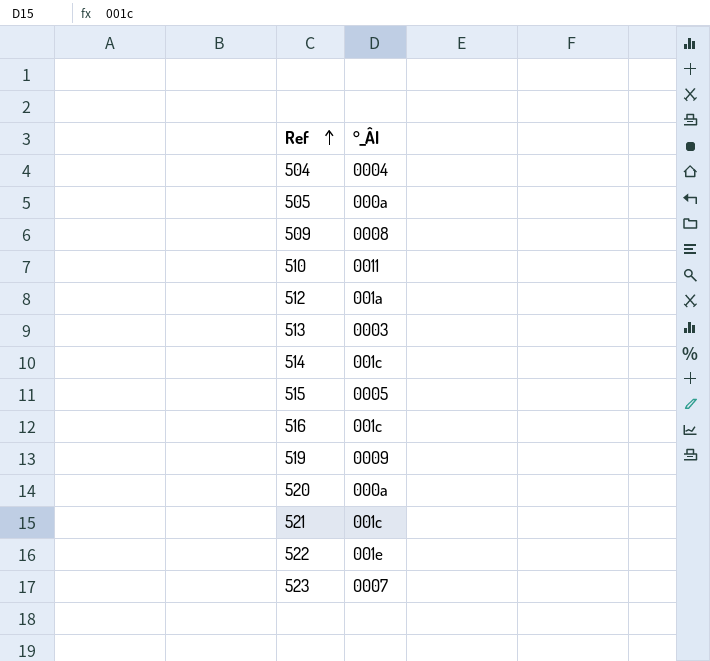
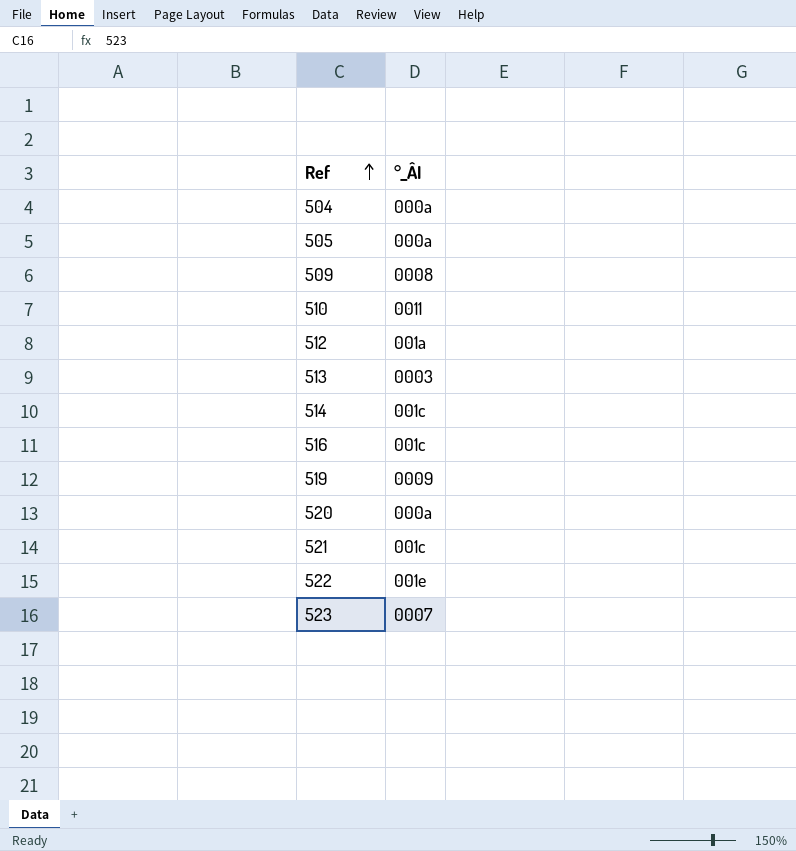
row 515: 0005 -> none
504 | °_ÂI: 0004 -> 000a

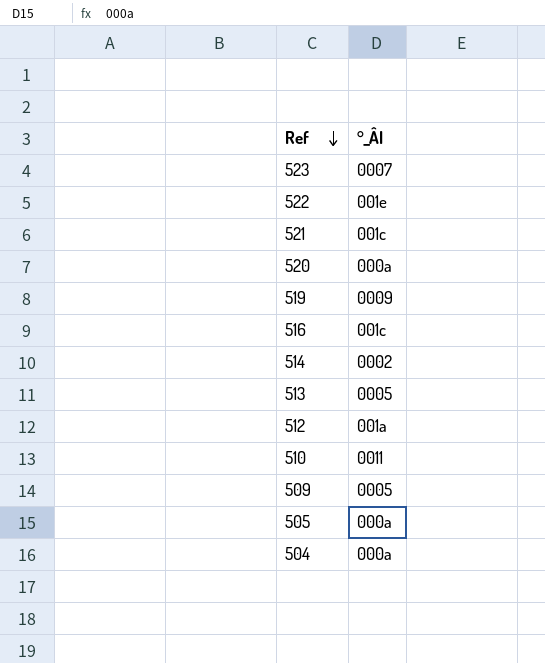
row order: Ref ascending -> Ref descending
514 | °_ÂI: 001c -> 0002
513 | °_ÂI: 0003 -> 0005
509 | °_ÂI: 0008 -> 0005

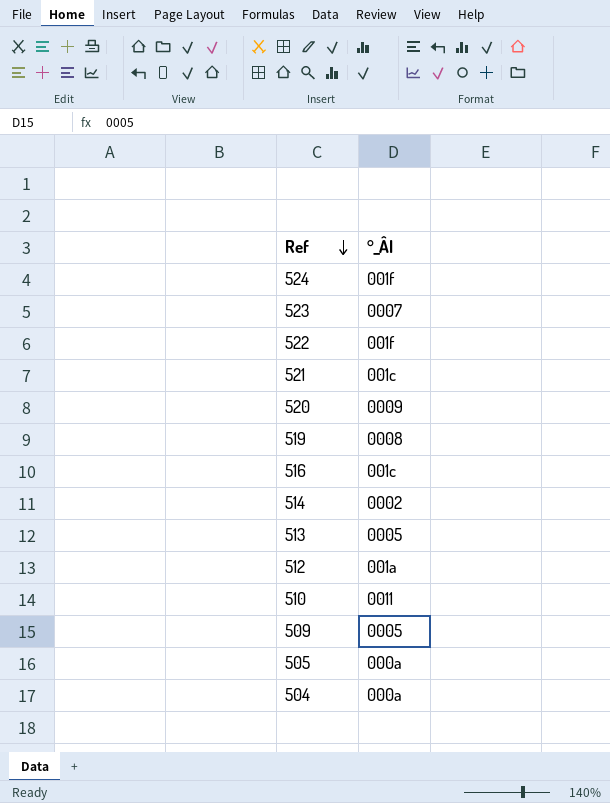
row 524: none -> 001f
522 | °_ÂI: 001e -> 001f
520 | °_ÂI: 000a -> 0009
519 | °_ÂI: 0009 -> 0008

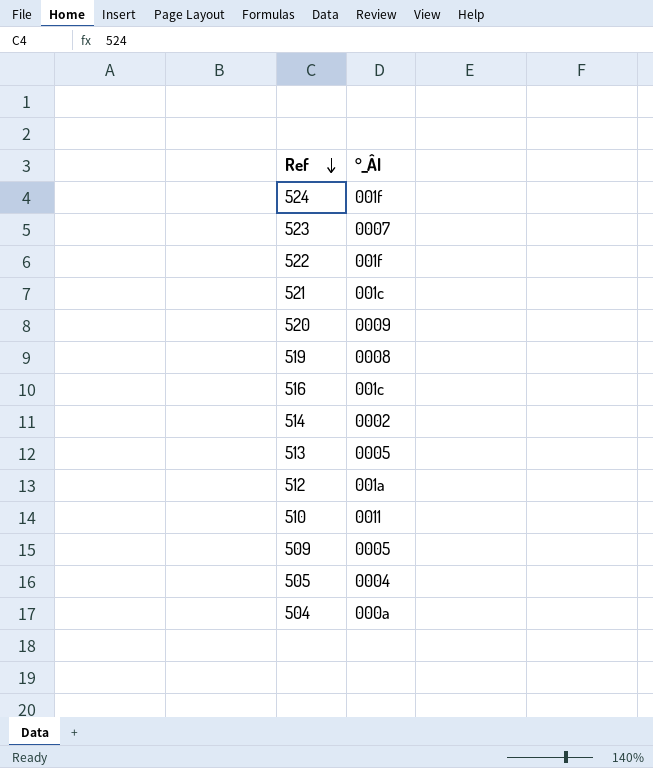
505 | °_ÂI: 000a -> 0004

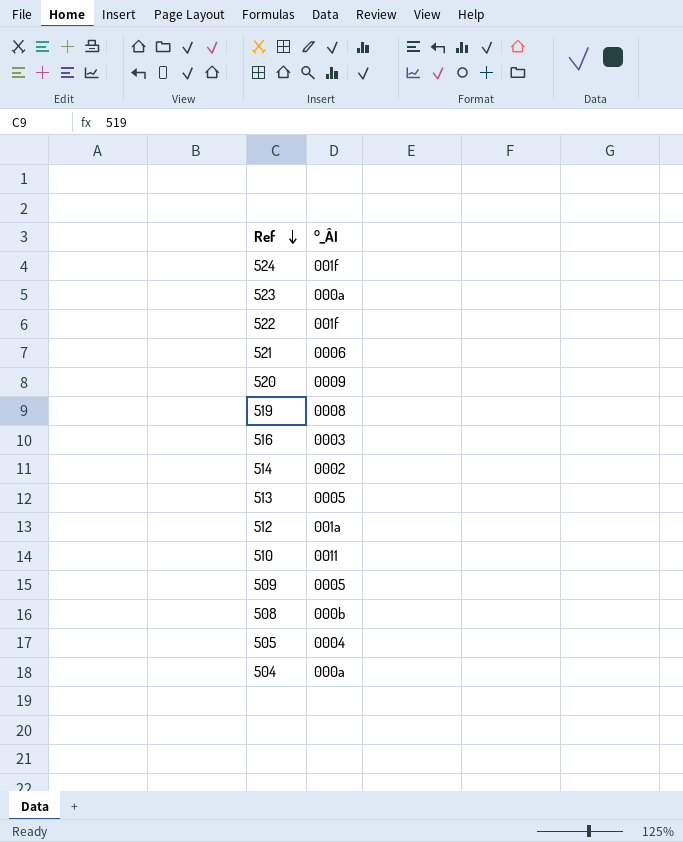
523 | °_ÂI: 0007 -> 000a
521 | °_ÂI: 001c -> 0006
516 | °_ÂI: 001c -> 0003
row 508: none -> 000b

